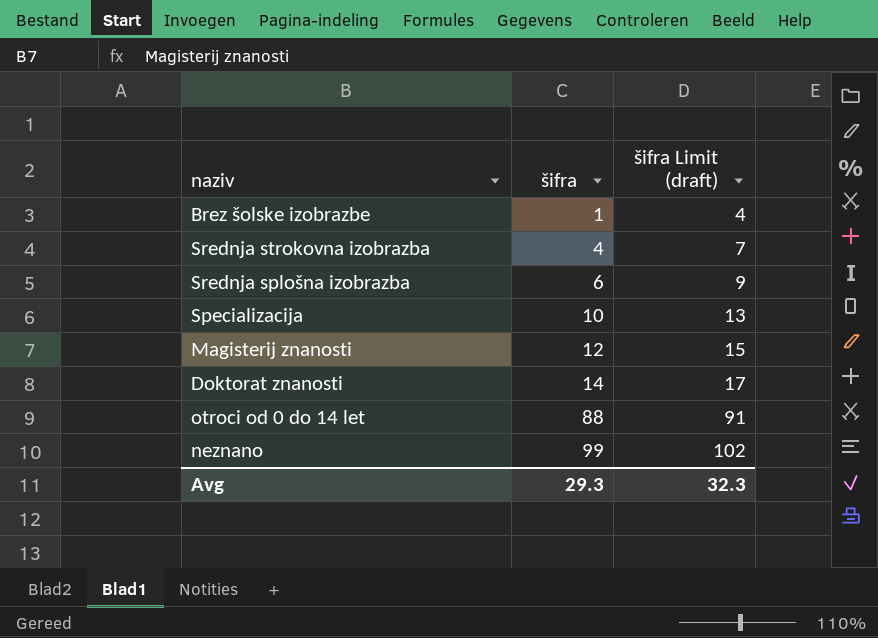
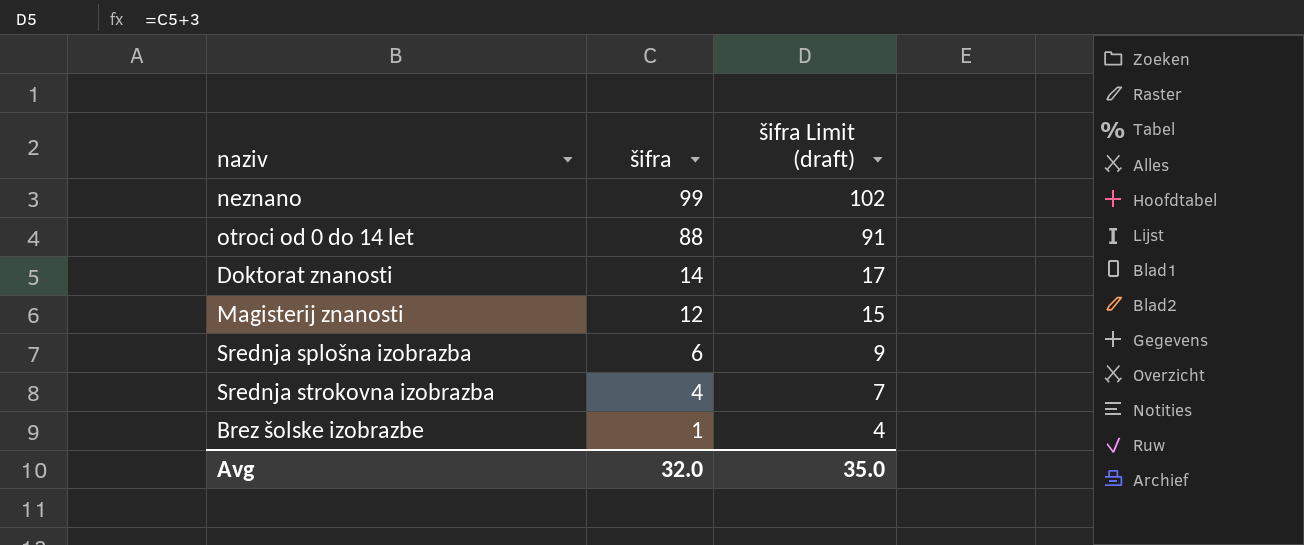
row order: šifra ascending -> šifra descending
row Specializacija: 10 | 13 -> none
Avg | šifra: 29.3 -> 32.0
Avg | šifra Limit (draft): 32.3 -> 35.0

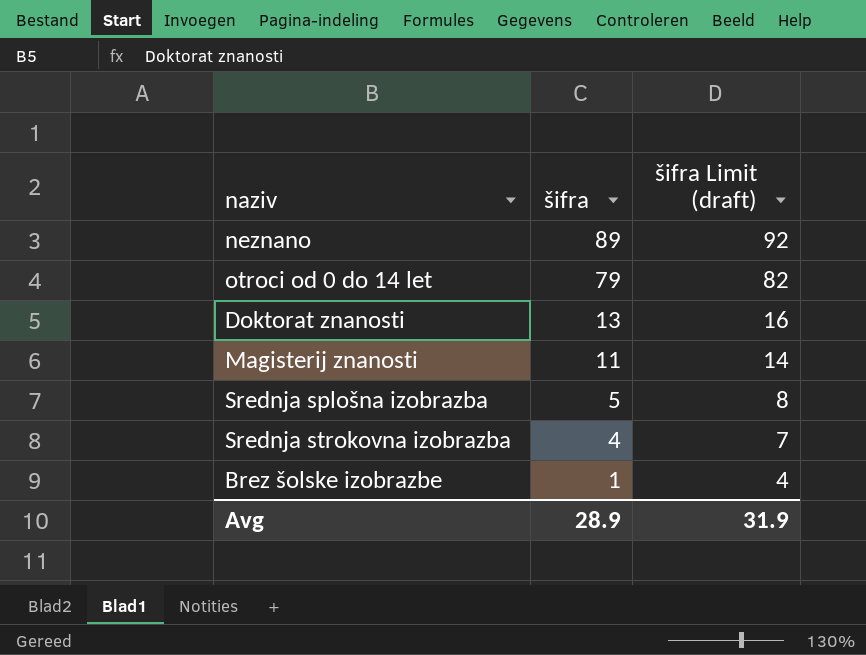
neznano | šifra: 99 -> 89
neznano | šifra Limit (draft): 102 -> 92
otroci od 0 do 14 let | šifra: 88 -> 79
otroci od 0 do 14 let | šifra Limit (draft): 91 -> 82
Doktorat znanosti | šifra: 14 -> 13
Doktorat znanosti | šifra Limit (draft): 17 -> 16
Magisterij znanosti | šifra: 12 -> 11
Magisterij znanosti | šifra Limit (draft): 15 -> 14
Srednja splošna izobrazba | šifra: 6 -> 5
Srednja splošna izobrazba | šifra Limit (draft): 9 -> 8
Avg | šifra: 32.0 -> 28.9
Avg | šifra Limit (draft): 35.0 -> 31.9

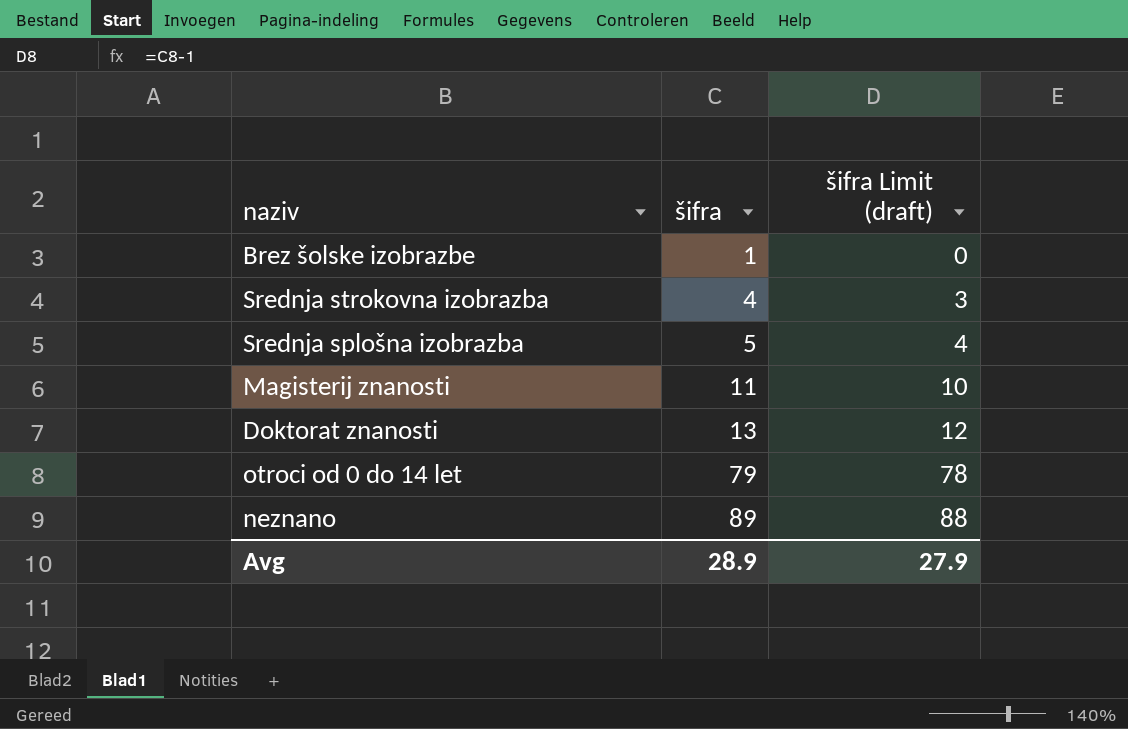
row order: šifra descending -> šifra ascending
column šifra Limit (draft) | formula: [šifra] + 3 -> [šifra] - 1
Avg | šifra Limit (draft): 31.9 -> 27.9

